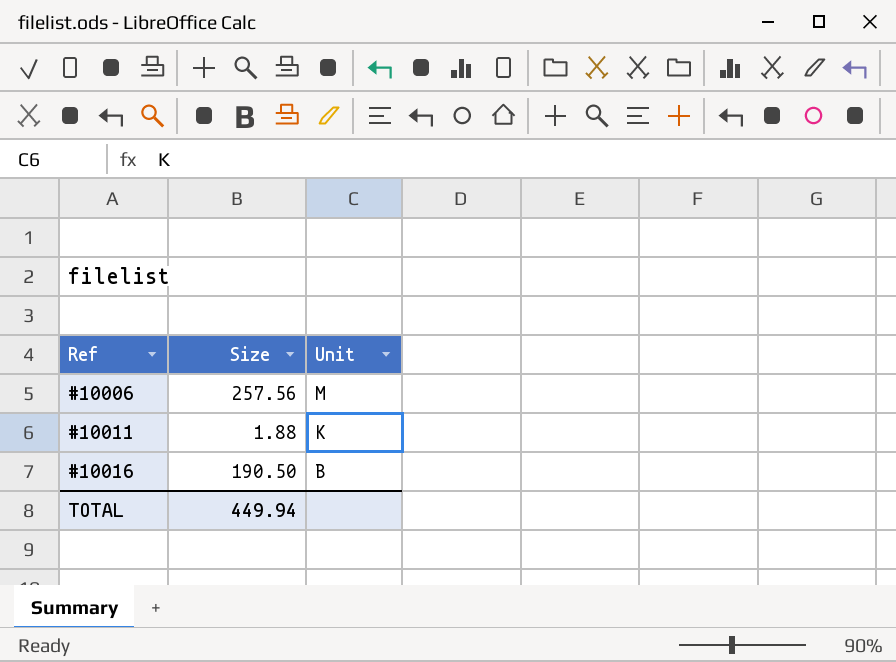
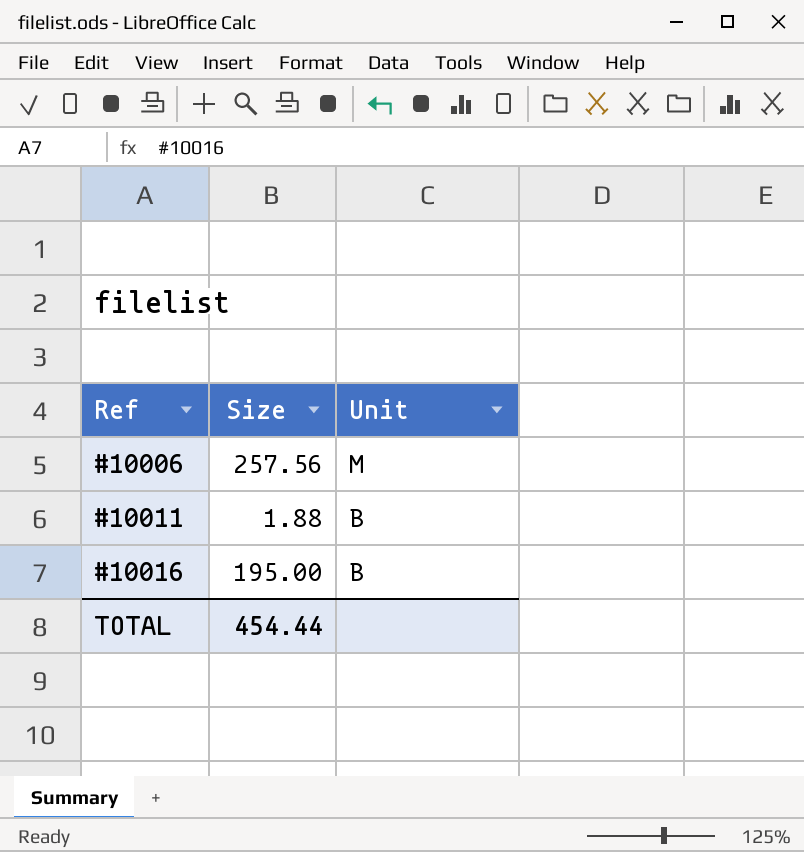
#10011 | Unit: K -> B
#10016 | Size: 190.50 -> 195.00
TOTAL | Size: 449.94 -> 454.44

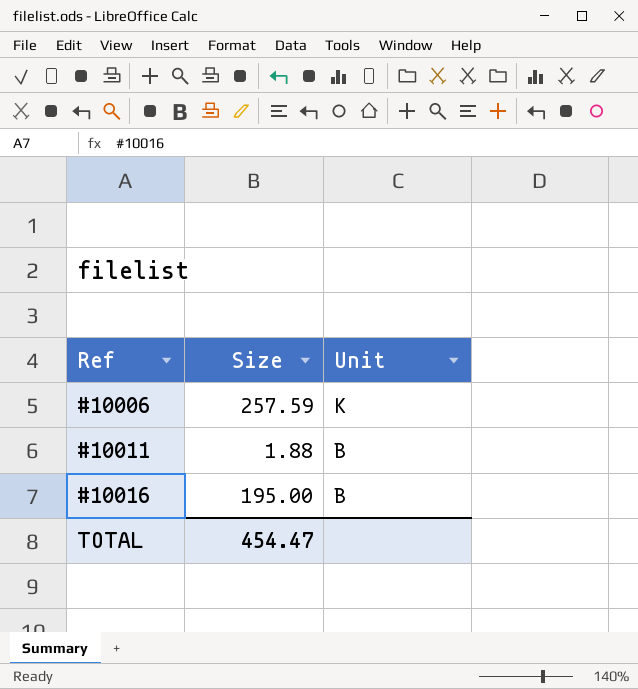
#10006 | Size: 257.56 -> 257.59
#10006 | Unit: M -> K
TOTAL | Size: 454.44 -> 454.47

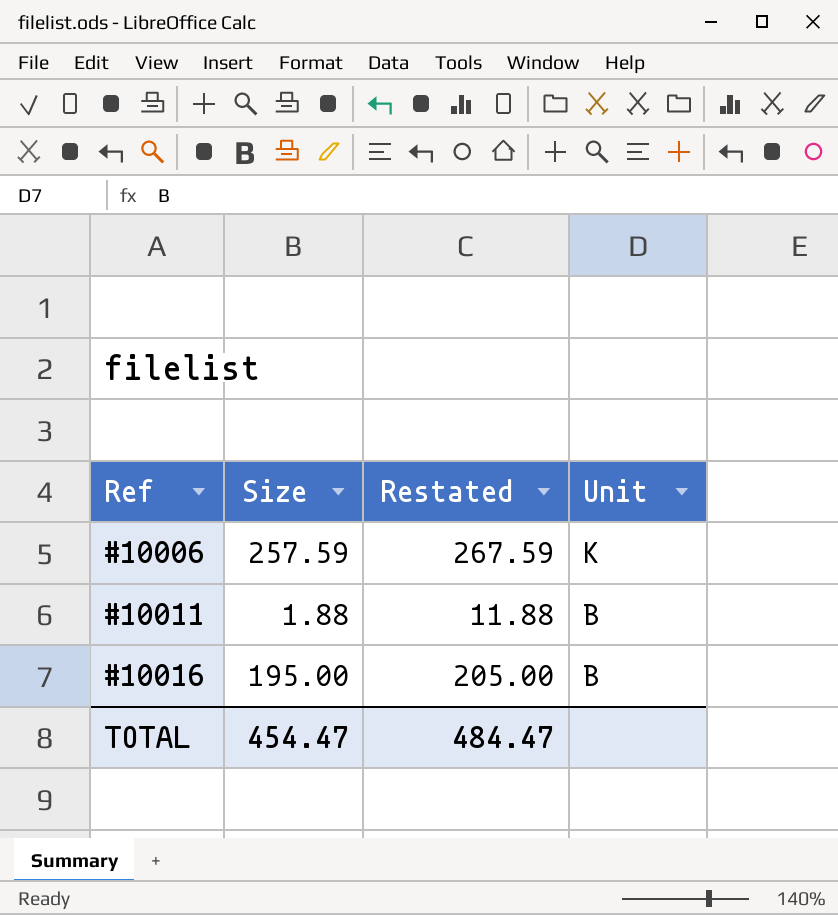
column Restated | formula: none -> [Size] + 10

